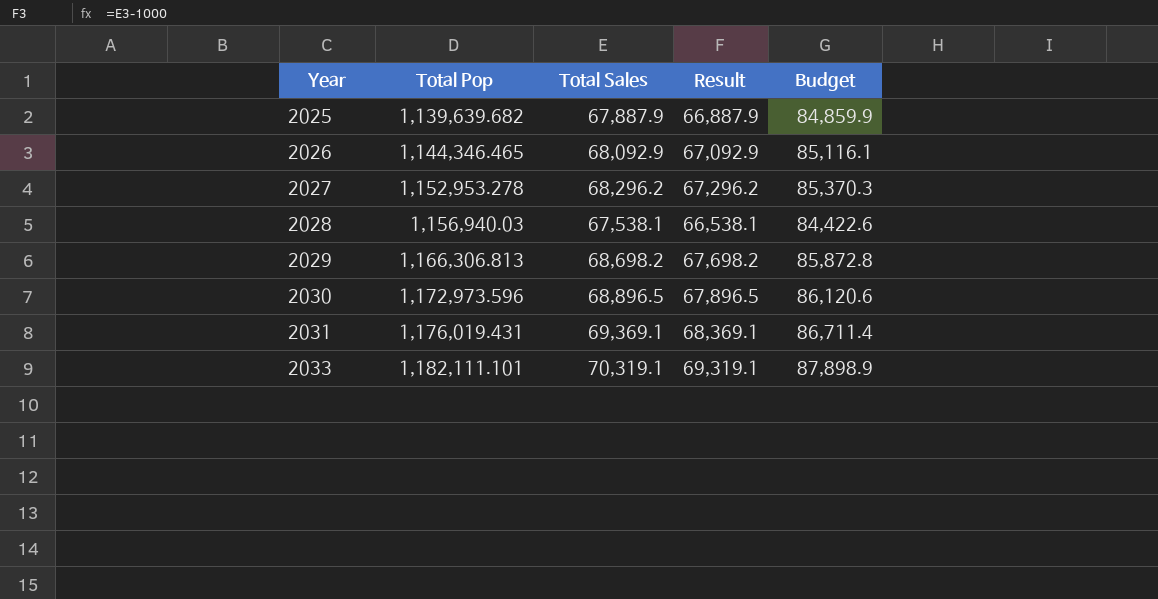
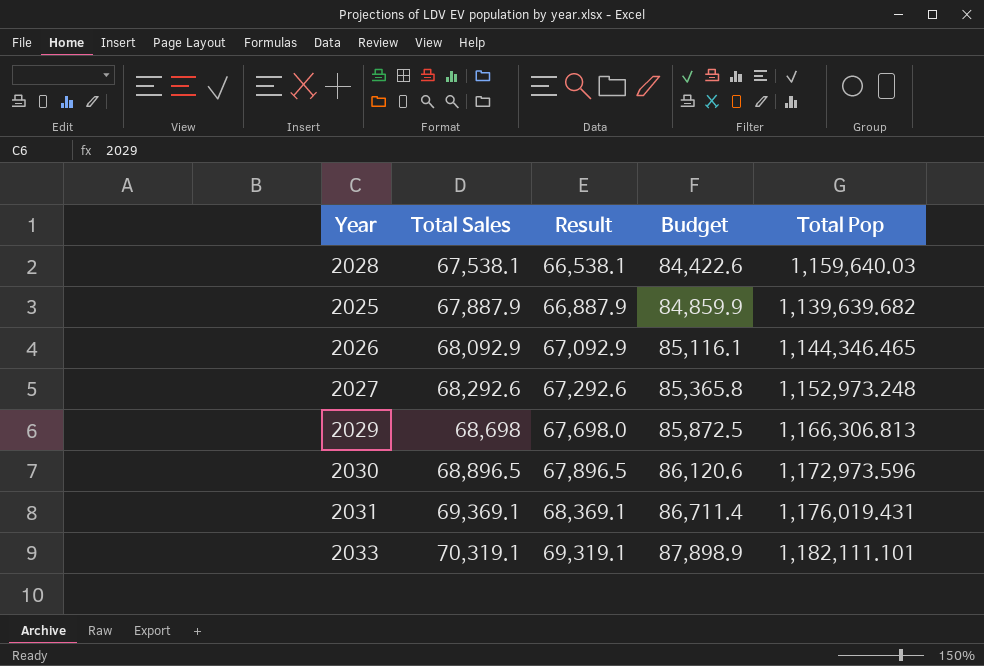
row order: Year ascending -> Total Sales ascending
column Total Pop | position: 2 -> 5
2028 | Total Pop: 1,156,940.03 -> 1,159,640.03
2027 | Total Sales: 68,296.2 -> 68,292.6
2027 | Result: 67,296.2 -> 67,292.6
2027 | Budget: 85,370.3 -> 85,365.8
2027 | Total Pop: 1,152,953.278 -> 1,152,973.248
2029 | Total Sales: 68,698.2 -> 68,698
2029 | Result: 67,698.2 -> 67,698.0
2029 | Budget: 85,872.8 -> 85,872.5

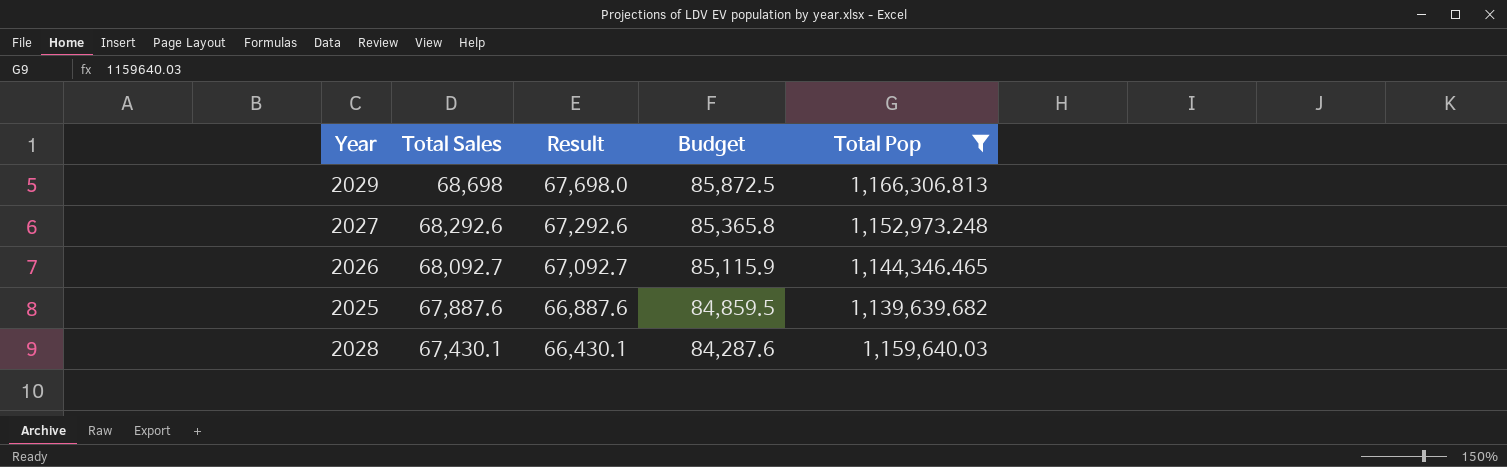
filter: none -> Total Pop <= 1,166,306.813
row order: Total Sales ascending -> Total Sales descending
2026 | Total Sales: 68,092.9 -> 68,092.7
2026 | Result: 67,092.9 -> 67,092.7
2026 | Budget: 85,116.1 -> 85,115.9
2025 | Total Sales: 67,887.9 -> 67,887.6
2025 | Result: 66,887.9 -> 66,887.6
2025 | Budget: 84,859.9 -> 84,859.5
2028 | Total Sales: 67,538.1 -> 67,430.1
2028 | Result: 66,538.1 -> 66,430.1
2028 | Budget: 84,422.6 -> 84,287.6

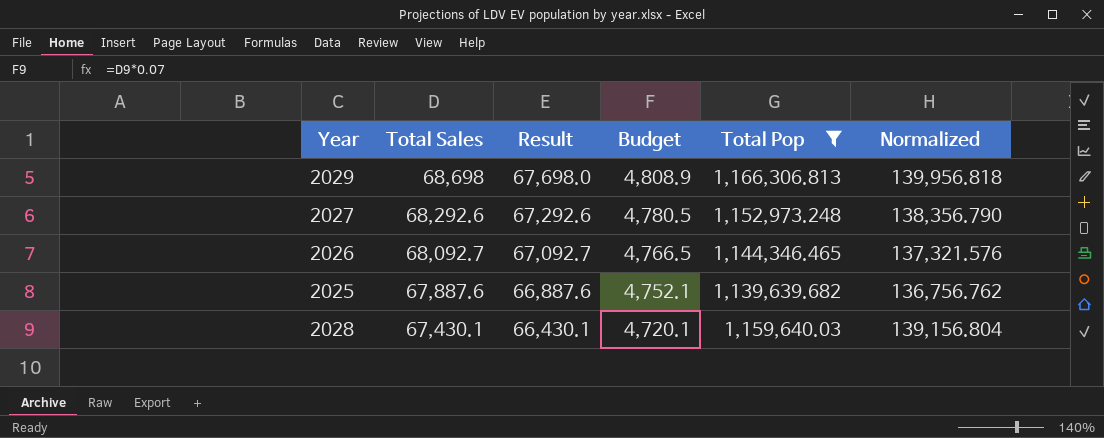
column Budget | formula: [Total Sales] * 1.25 -> [Total Sales] * 0.07
column Normalized | formula: none -> [Total Pop] * 0.12

